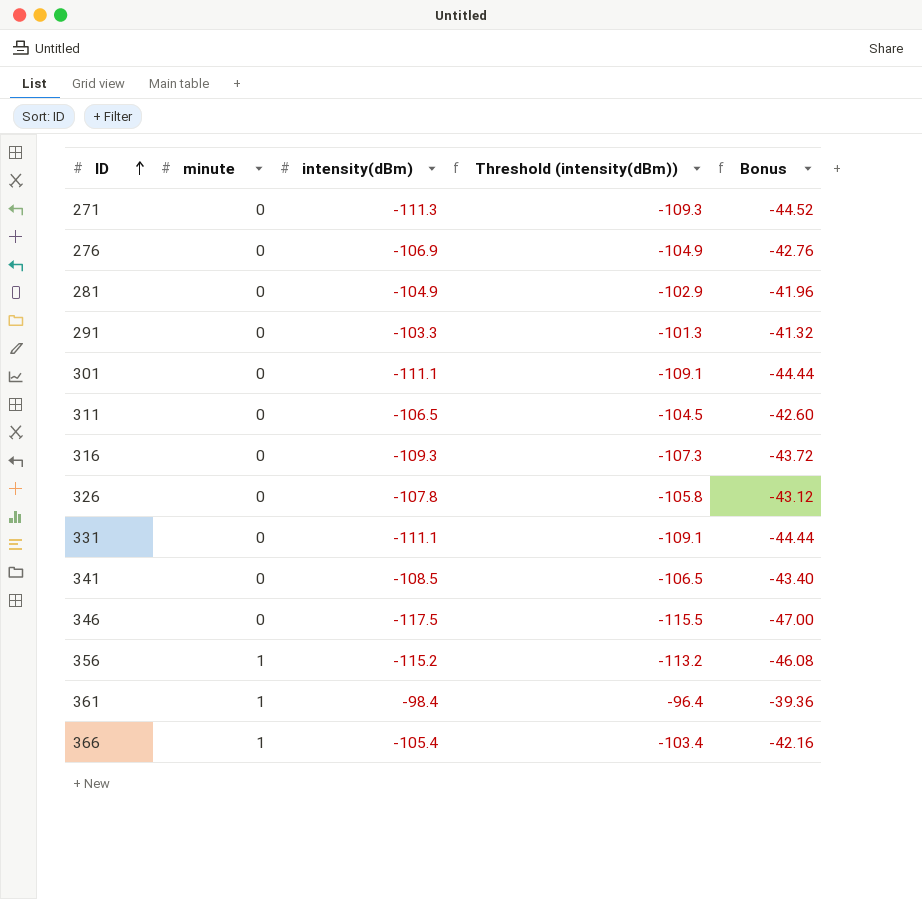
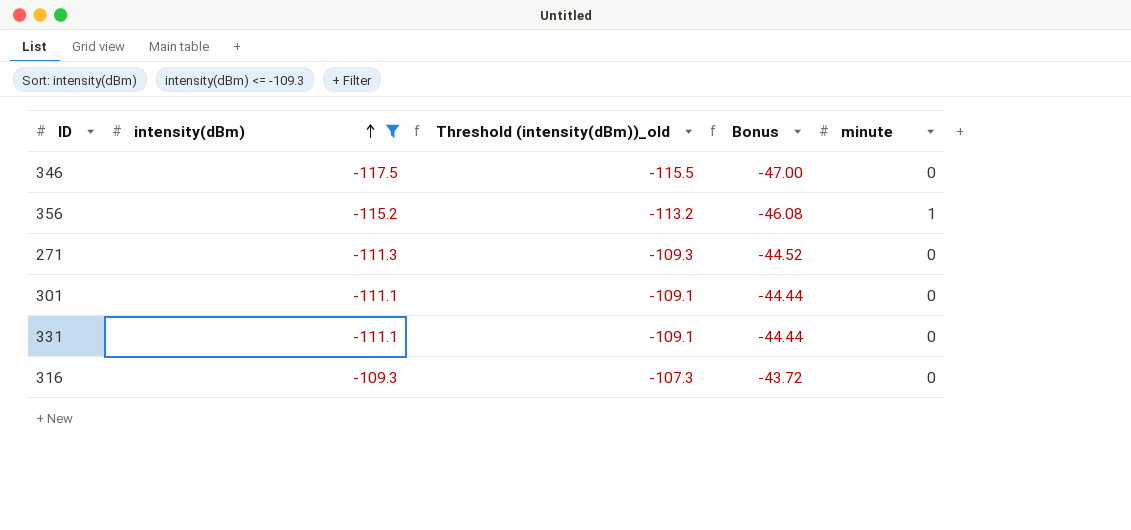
filter: none -> intensity(dBm) <= -109.3
row order: ID ascending -> intensity(dBm) ascending
column name: Threshold (intensity(dBm)) -> Threshold (intensity(dBm))_old
column minute | position: 2 -> 5

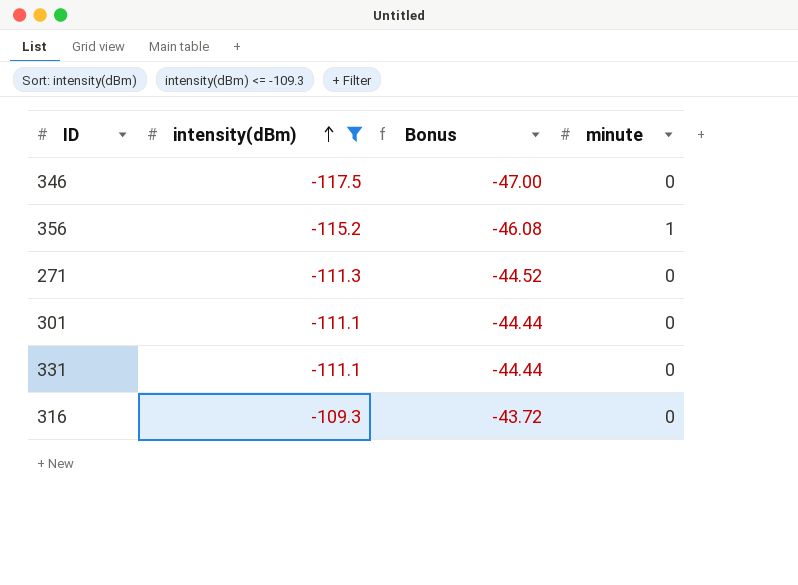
column Threshold (intensity(dBm))_old | formula: [intensity(dBm)] + 2 -> none

